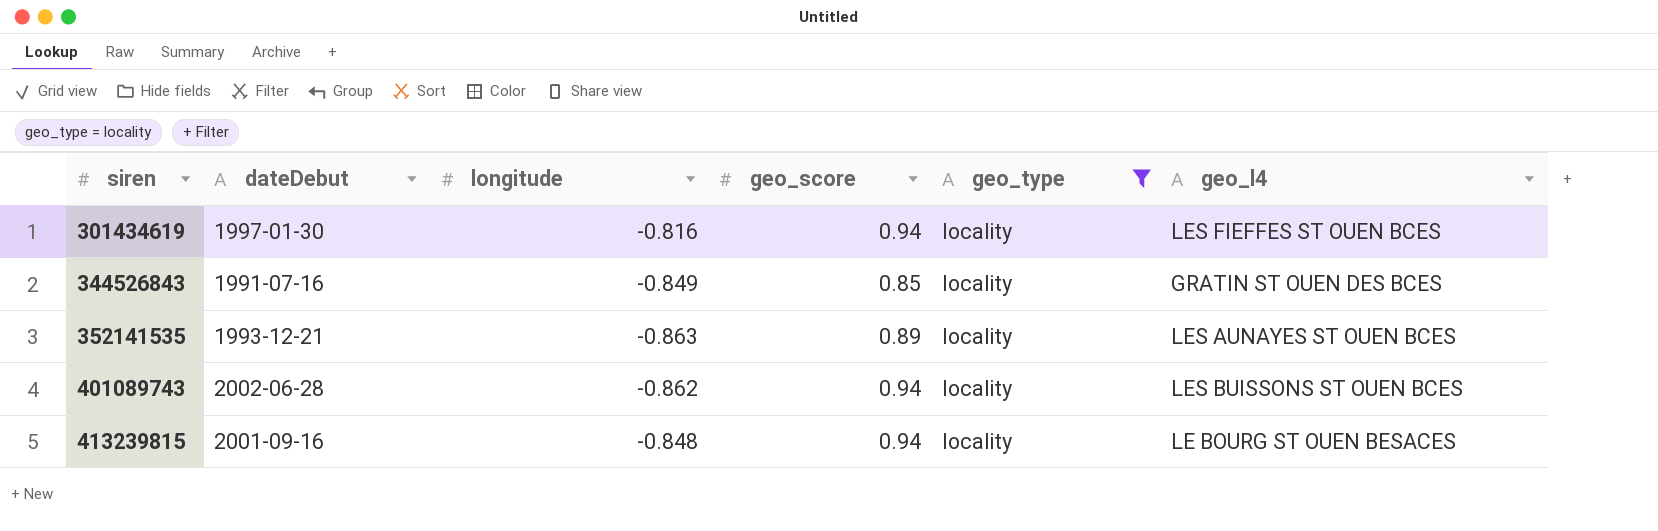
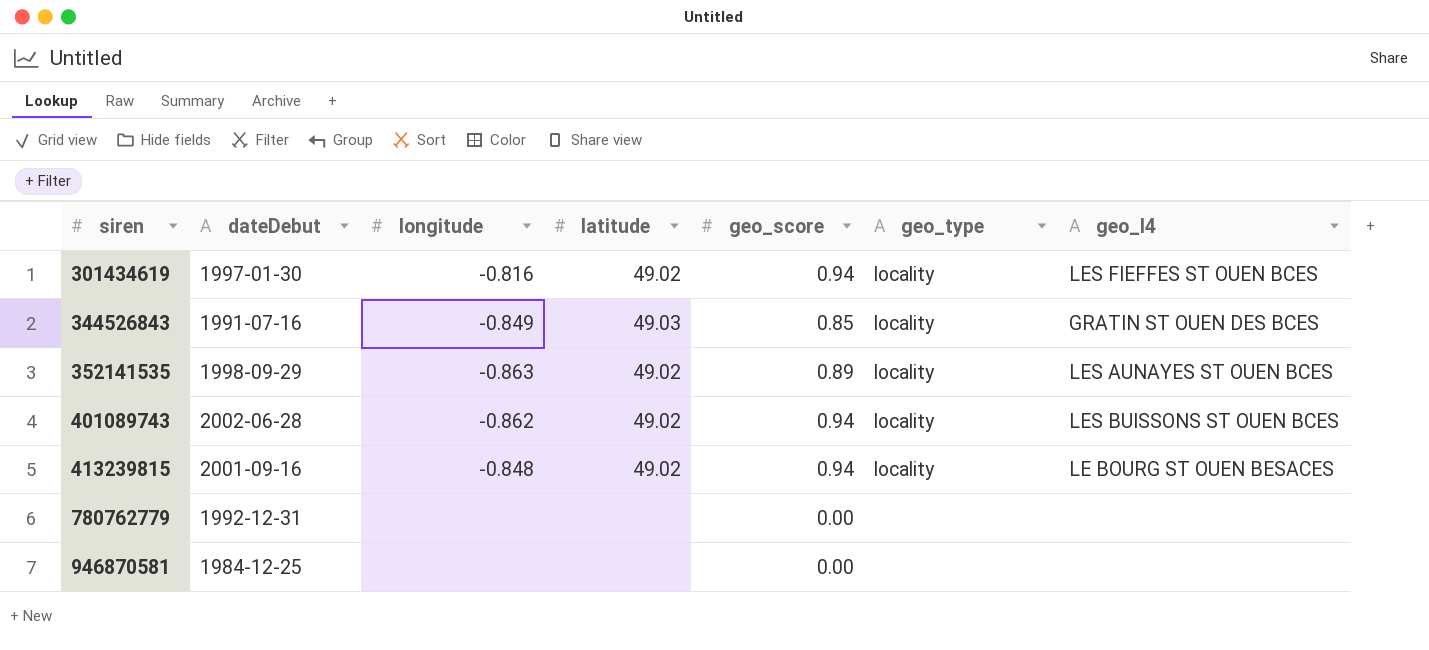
filter: geo_type = locality -> none
column latitude | position: none -> 4
352141535 | dateDebut: 1993-12-21 -> 1998-09-29

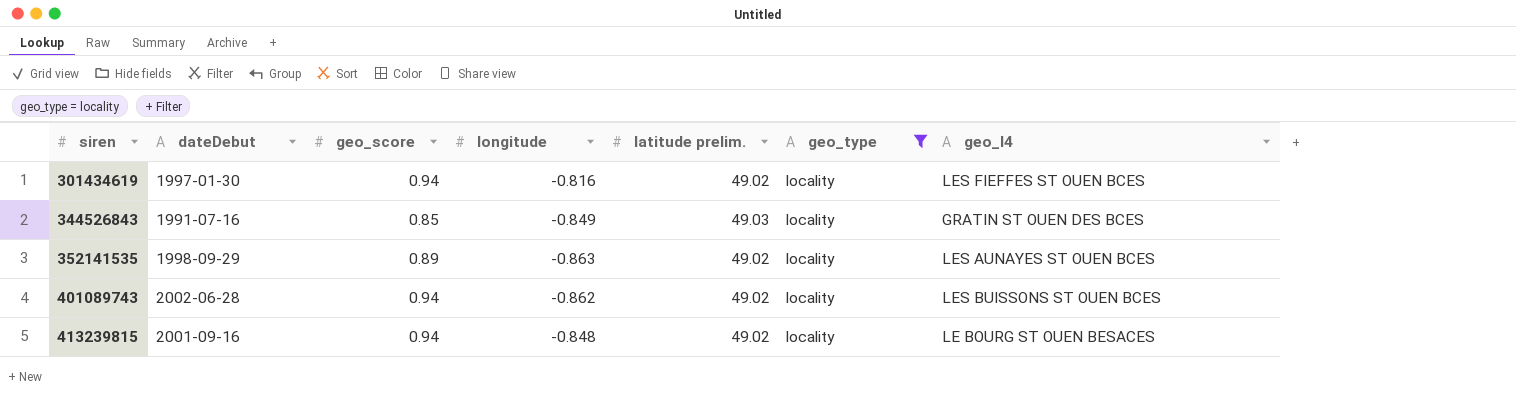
filter: none -> geo_type = locality
column geo_score | position: 5 -> 3
column name: latitude -> latitude prelim.

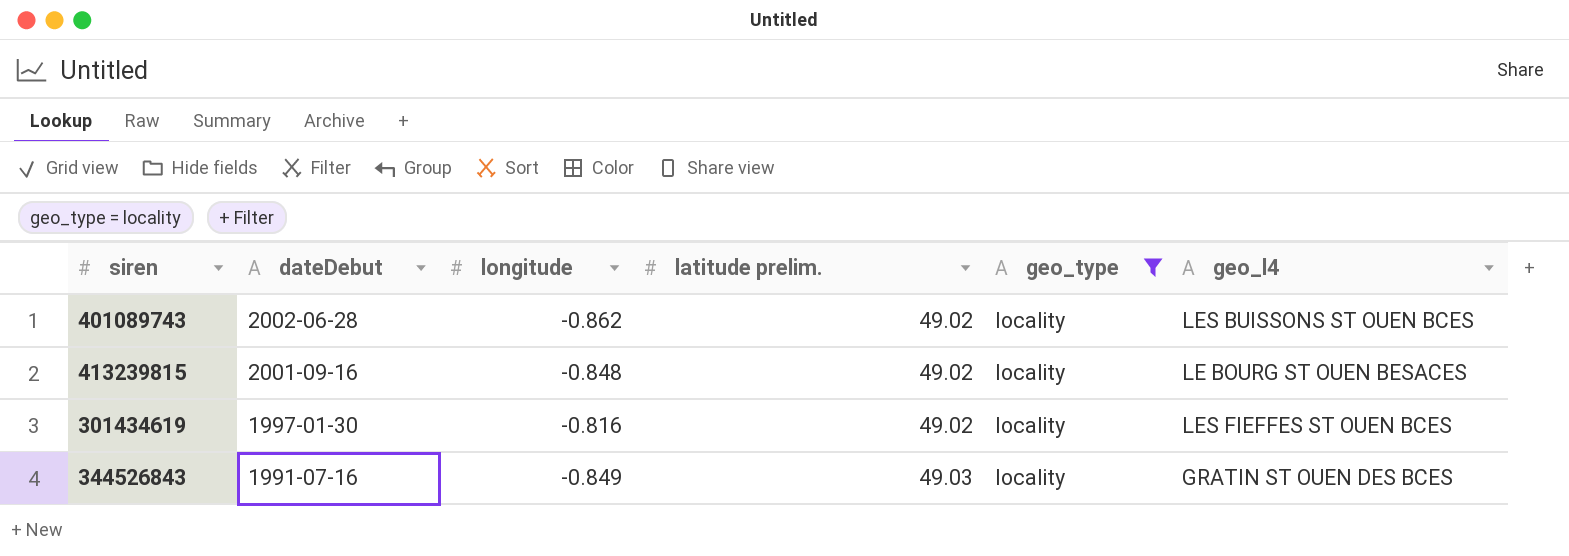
row order: siren ascending -> dateDebut descending
column geo_score | position: 3 -> none
row 352141535: 1998-09-29 | 0.89 | -0.863 | 49.02 | locality | LES AUNAYES ST OUEN BCES -> none

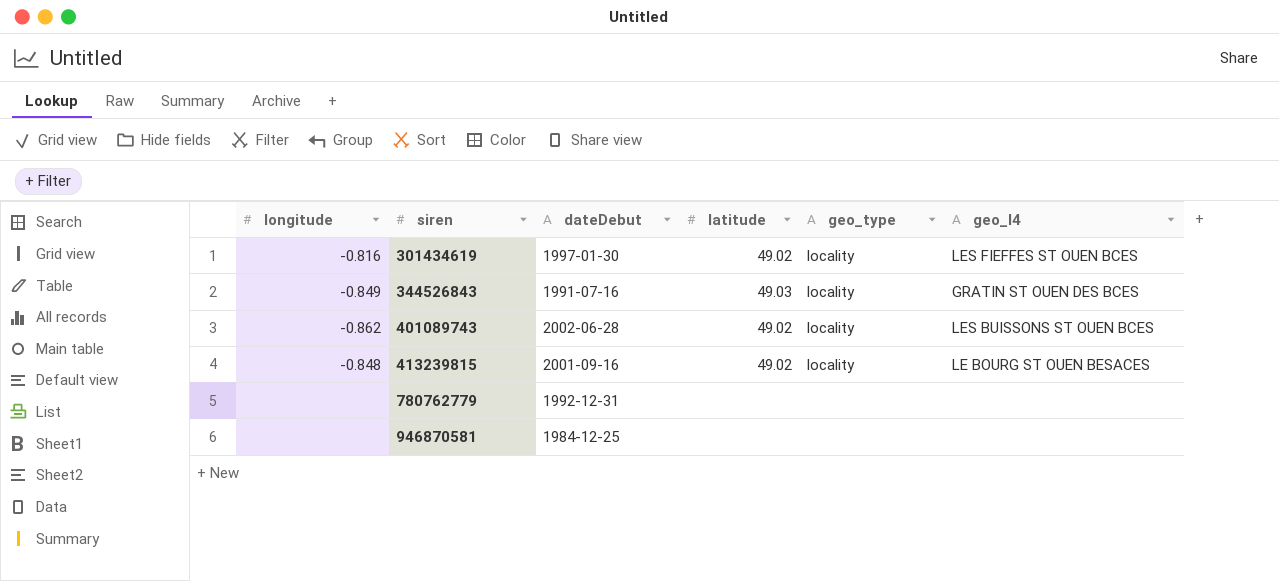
filter: geo_type = locality -> none
row order: dateDebut descending -> siren ascending
column longitude | position: 3 -> 1
column name: latitude prelim. -> latitude

